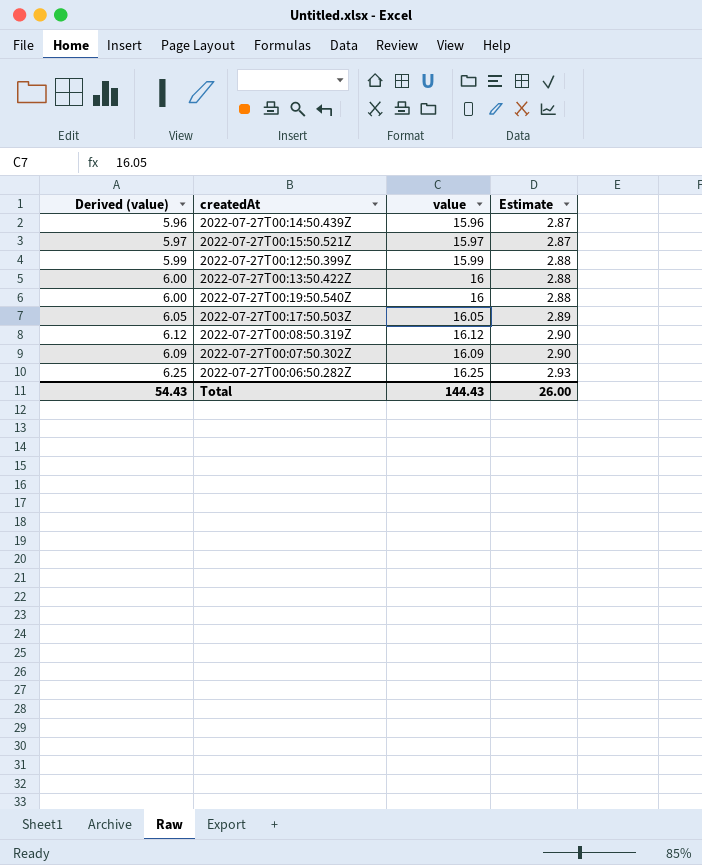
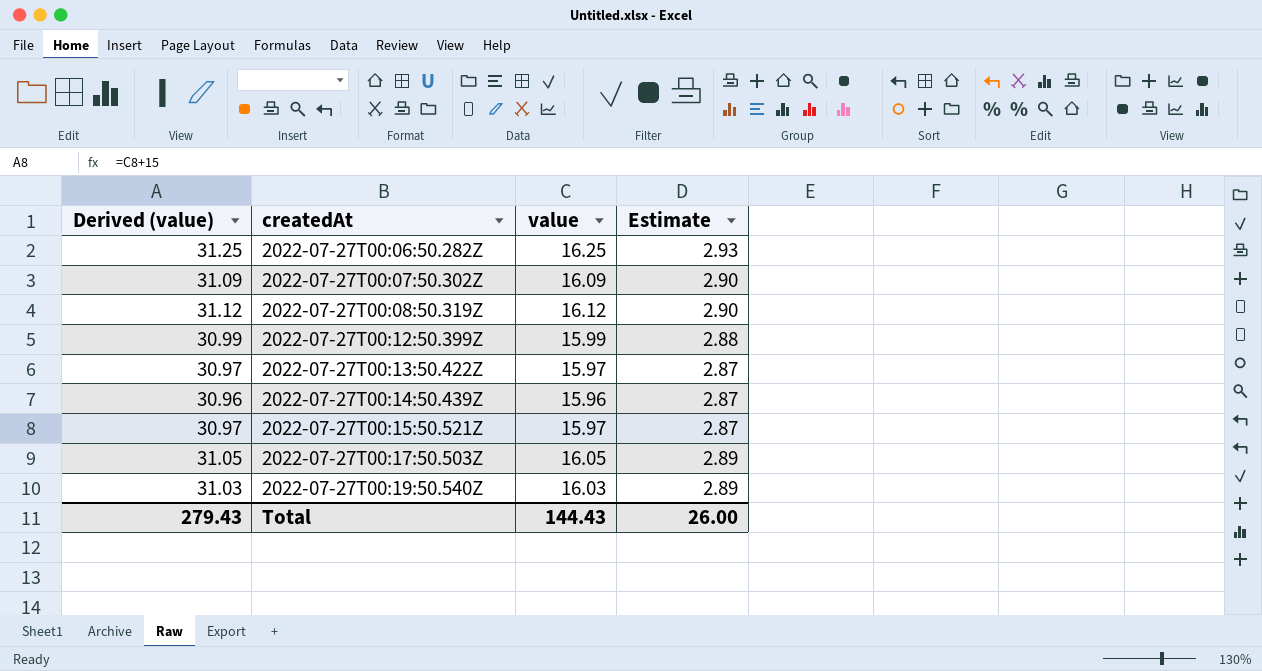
row order: Estimate ascending -> createdAt ascending
column Derived (value) | formula: [value] - 10 -> [value] + 15
2022-07-27T00:13:50.422Z | value: 16 -> 15.97
2022-07-27T00:13:50.422Z | Estimate: 2.88 -> 2.87
2022-07-27T00:19:50.540Z | value: 16 -> 16.03
2022-07-27T00:19:50.540Z | Estimate: 2.88 -> 2.89
Total | Derived (value): 54.43 -> 279.43

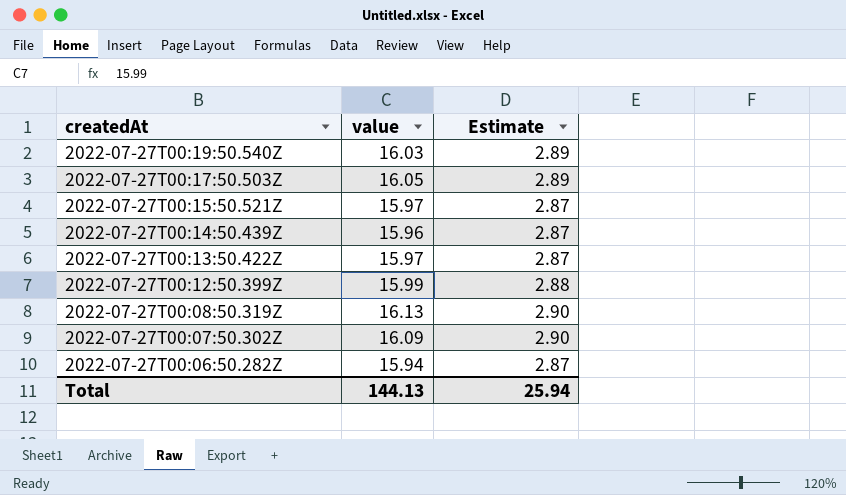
row order: createdAt ascending -> createdAt descending
column Derived (value) | formula: [value] + 15 -> none
2022-07-27T00:08:50.319Z | value: 16.12 -> 16.13
2022-07-27T00:06:50.282Z | value: 16.25 -> 15.94
2022-07-27T00:06:50.282Z | Estimate: 2.93 -> 2.87
Total | value: 144.43 -> 144.13
Total | Estimate: 26.00 -> 25.94

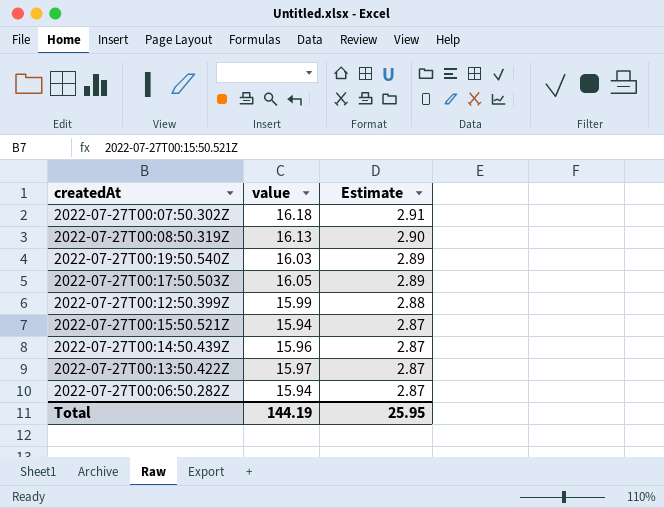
row order: createdAt descending -> Estimate descending
2022-07-27T00:07:50.302Z | value: 16.09 -> 16.18
2022-07-27T00:07:50.302Z | Estimate: 2.90 -> 2.91
2022-07-27T00:15:50.521Z | value: 15.97 -> 15.94
Total | value: 144.13 -> 144.19
Total | Estimate: 25.94 -> 25.95

